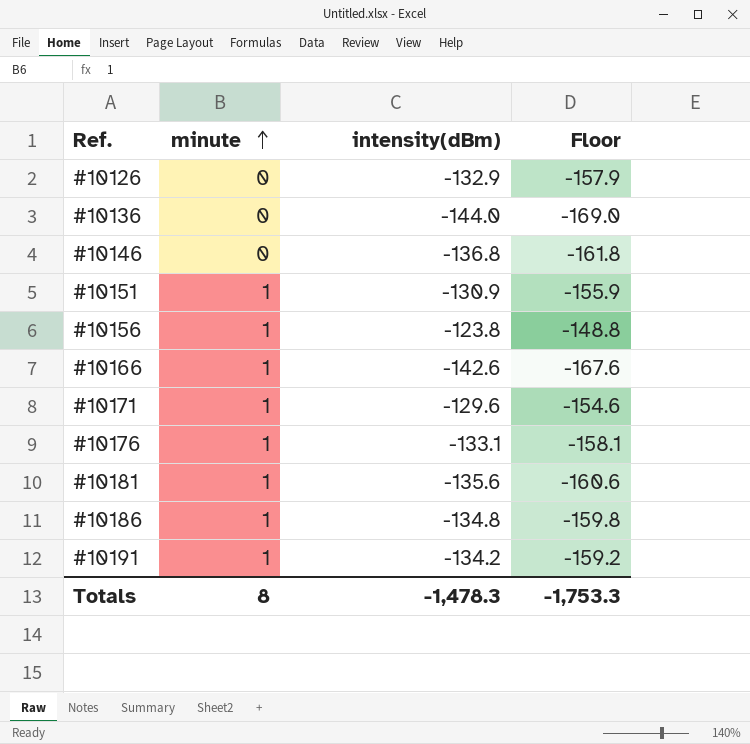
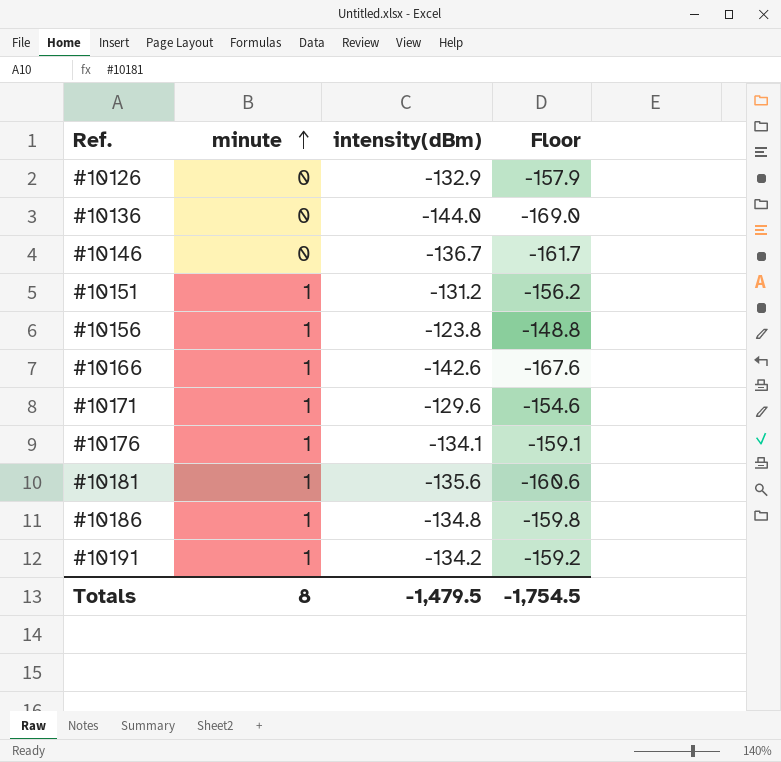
#10146 | intensity(dBm): -136.8 -> -136.7
#10146 | Floor: -161.8 -> -161.7
#10151 | intensity(dBm): -130.9 -> -131.2
#10151 | Floor: -155.9 -> -156.2
#10176 | intensity(dBm): -133.1 -> -134.1
#10176 | Floor: -158.1 -> -159.1
Totals | intensity(dBm): -1,478.3 -> -1,479.5
Totals | Floor: -1,753.3 -> -1,754.5

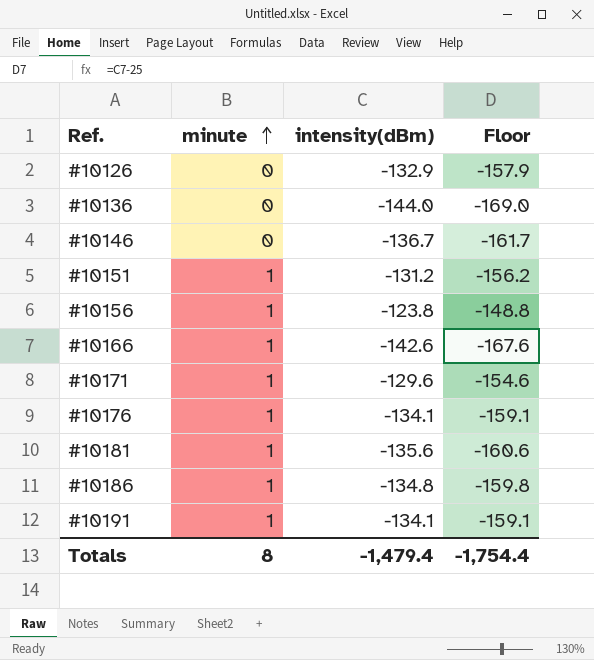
#10191 | intensity(dBm): -134.2 -> -134.1
#10191 | Floor: -159.2 -> -159.1
Totals | intensity(dBm): -1,479.5 -> -1,479.4
Totals | Floor: -1,754.5 -> -1,754.4

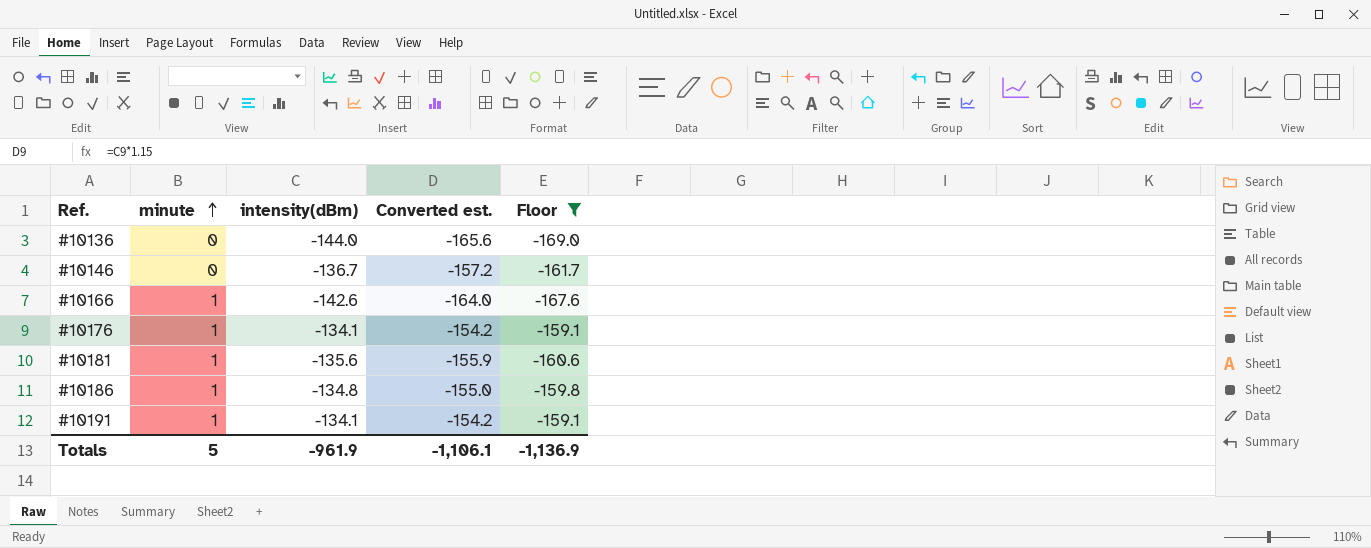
filter: none -> Floor <= -159.1
column Converted est. | formula: none -> [intensity(dBm)] * 1.15
Totals | minute: 8 -> 5
Totals | intensity(dBm): -1,479.4 -> -961.9
Totals | Floor: -1,754.4 -> -1,136.9

